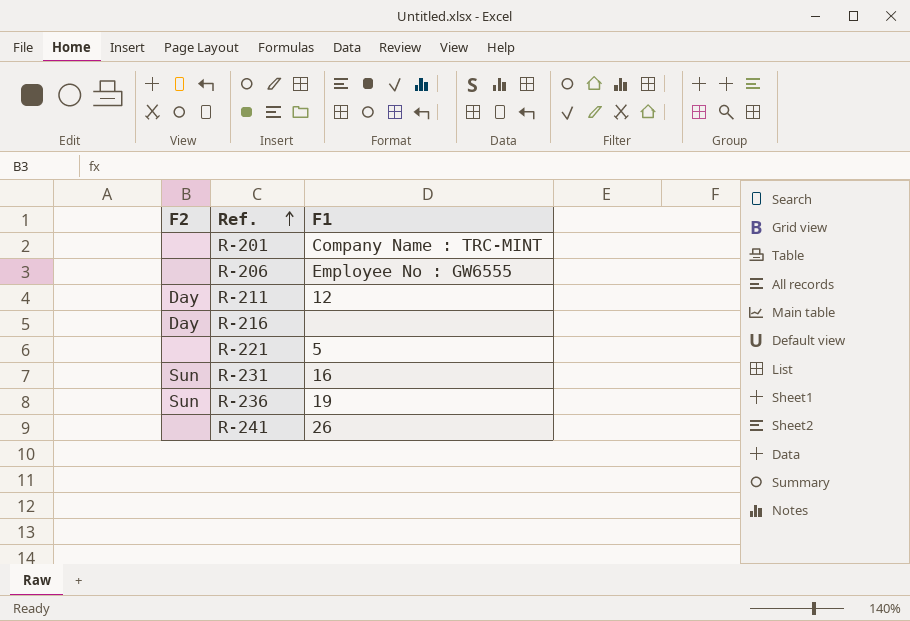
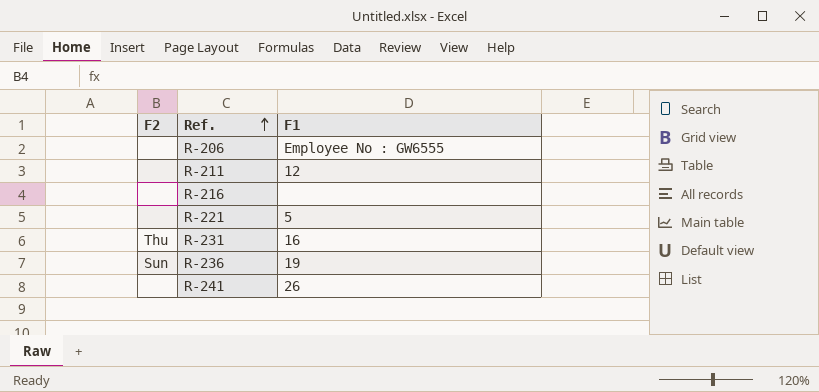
row R-201: none | Company Name : TRC-MINT -> none
R-211 | F2: Day -> none
R-216 | F2: Day -> none
R-231 | F2: Sun -> Thu

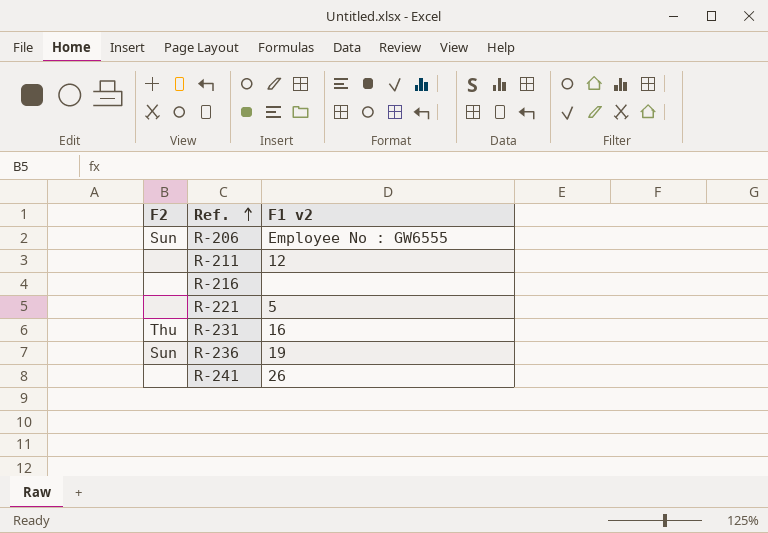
column name: F1 -> F1 v2
R-206 | F2: none -> Sun

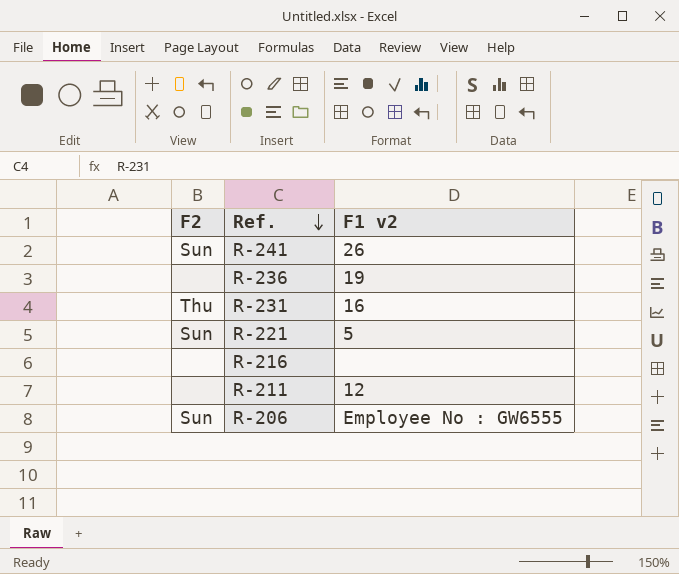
row order: Ref. ascending -> Ref. descending
R-241 | F2: none -> Sun
R-236 | F2: Sun -> none
R-221 | F2: none -> Sun

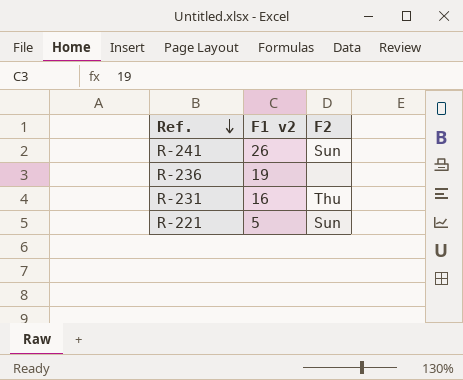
column F2 | position: 1 -> 3
row R-216: none | none -> none
row R-211: none | 12 -> none
row R-206: Sun | Employee No : GW6555 -> none

